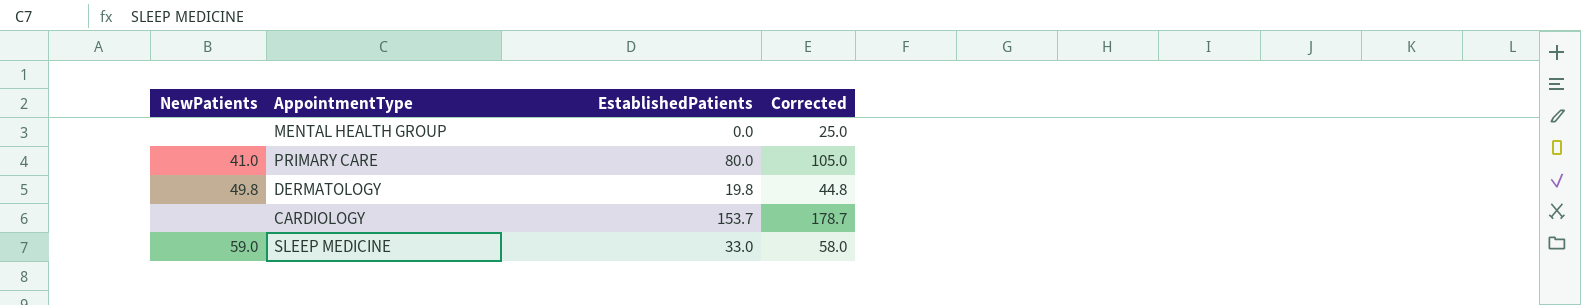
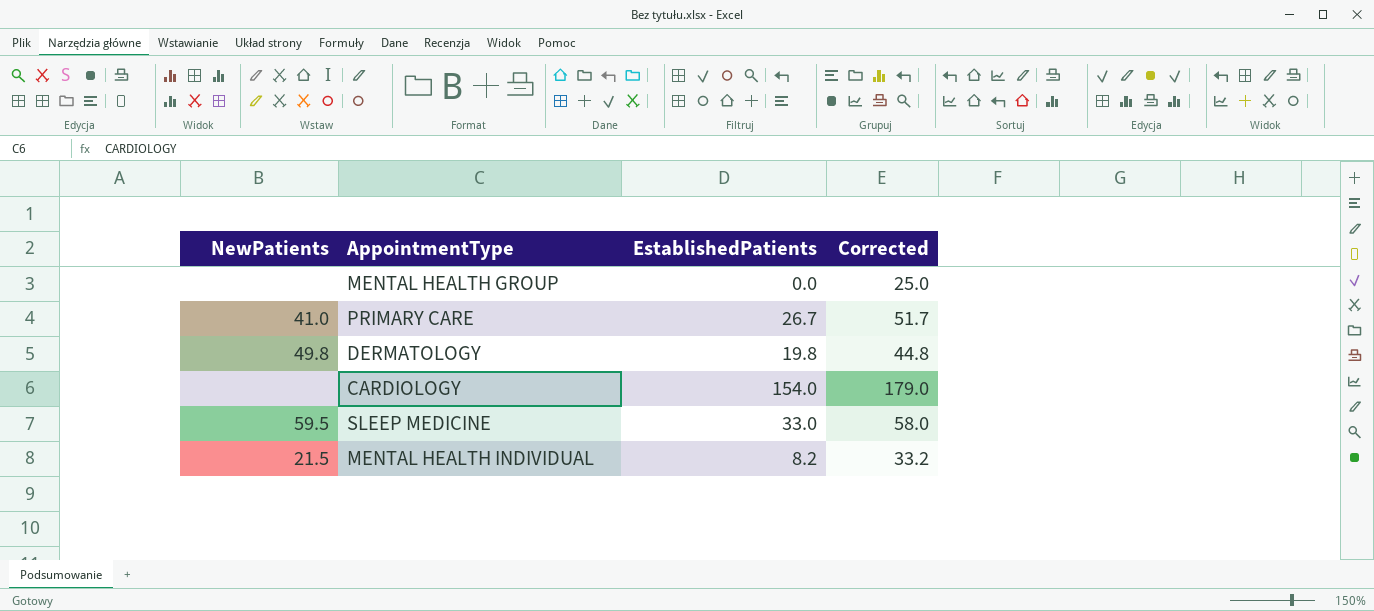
PRIMARY CARE | EstablishedPatients: 80.0 -> 26.7
PRIMARY CARE | Corrected: 105.0 -> 51.7
CARDIOLOGY | EstablishedPatients: 153.7 -> 154.0
CARDIOLOGY | Corrected: 178.7 -> 179.0
SLEEP MEDICINE | NewPatients: 59.0 -> 59.5
row MENTAL HEALTH INDIVIDUAL: none -> 21.5 | 8.2 | 33.2

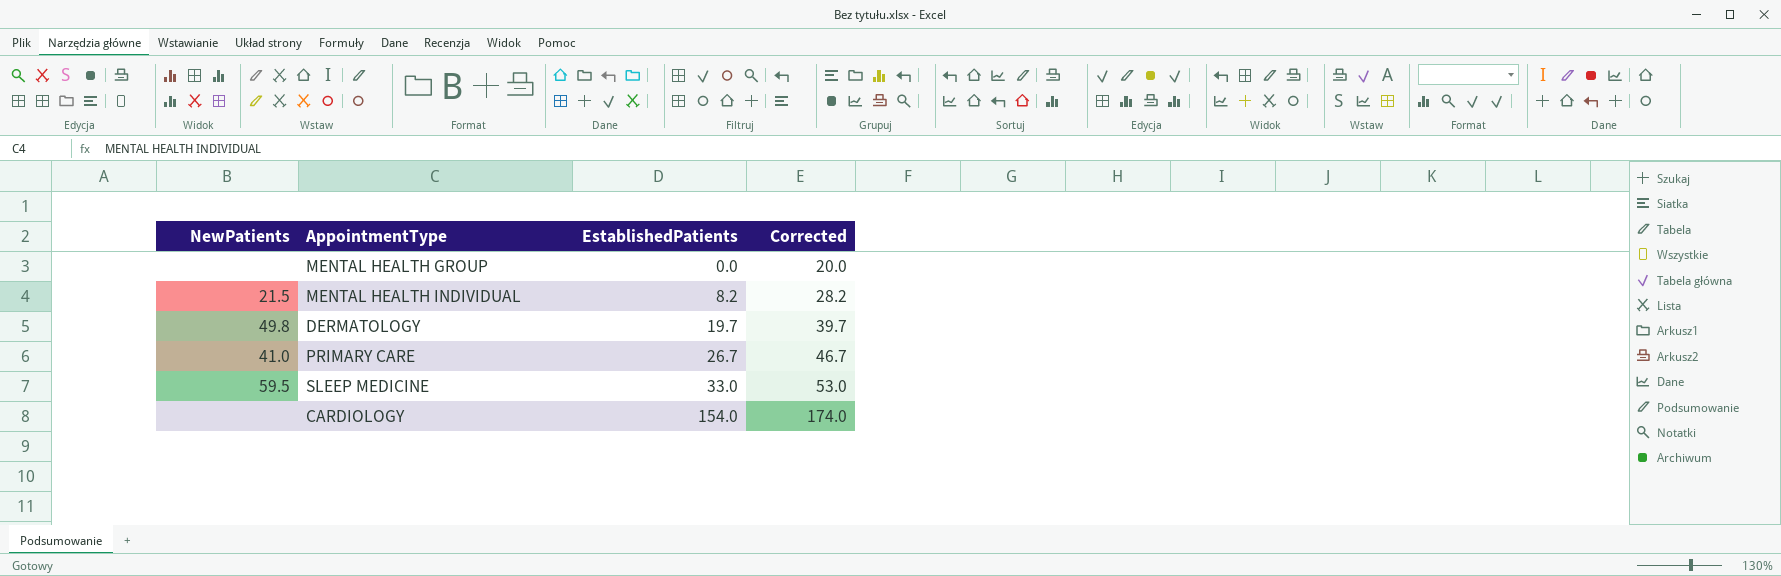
row order: none -> EstablishedPatients ascending
column Corrected | formula: [EstablishedPatients] + 25 -> [EstablishedPatients] + 20
DERMATOLOGY | EstablishedPatients: 19.8 -> 19.7

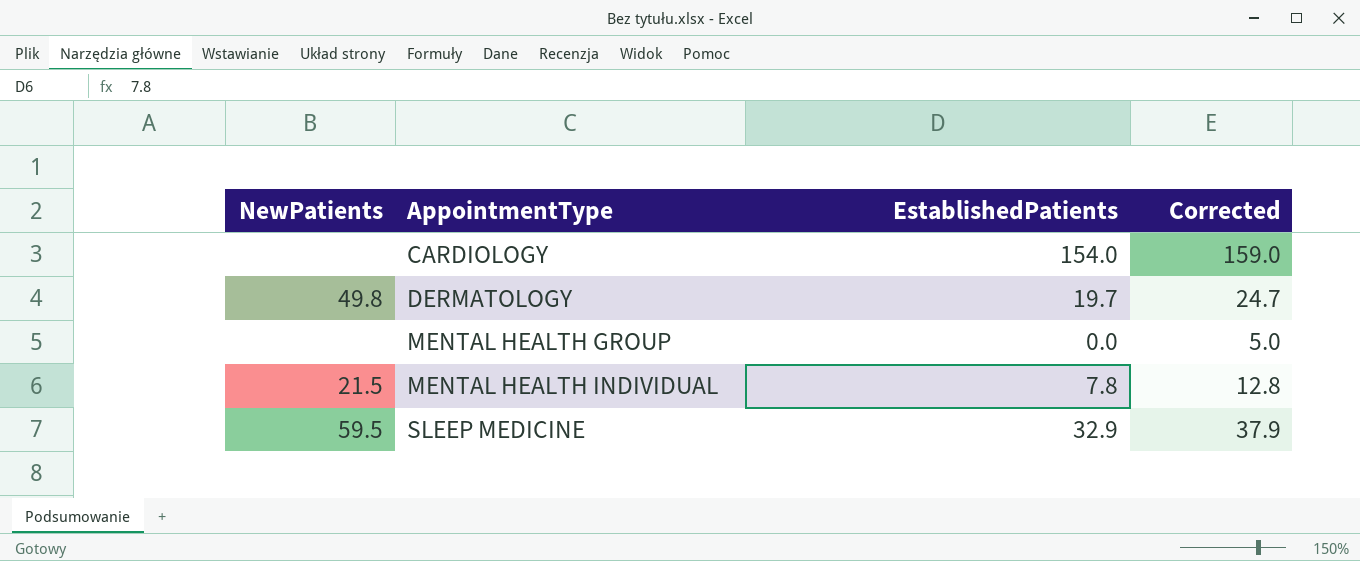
row order: EstablishedPatients ascending -> AppointmentType ascending
column Corrected | formula: [EstablishedPatients] + 20 -> [EstablishedPatients] + 5
row PRIMARY CARE: 41.0 | 26.7 | 46.7 -> none
MENTAL HEALTH INDIVIDUAL | EstablishedPatients: 8.2 -> 7.8
SLEEP MEDICINE | EstablishedPatients: 33.0 -> 32.9

